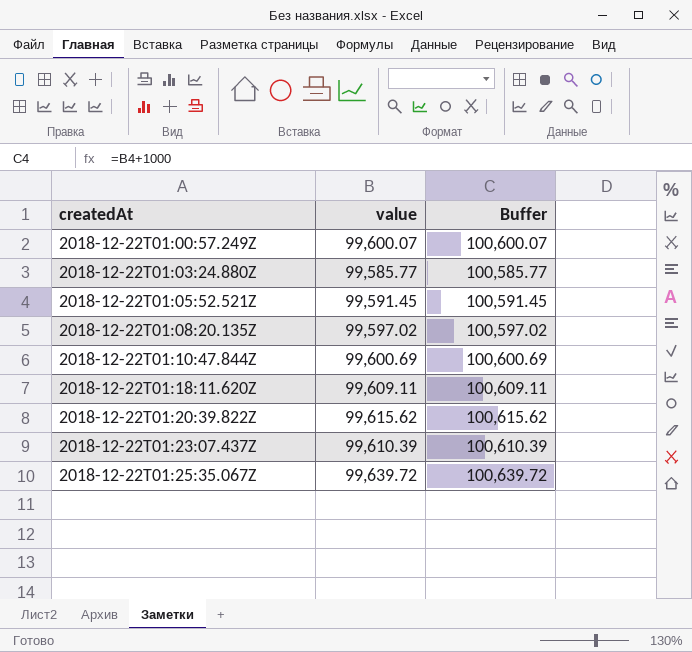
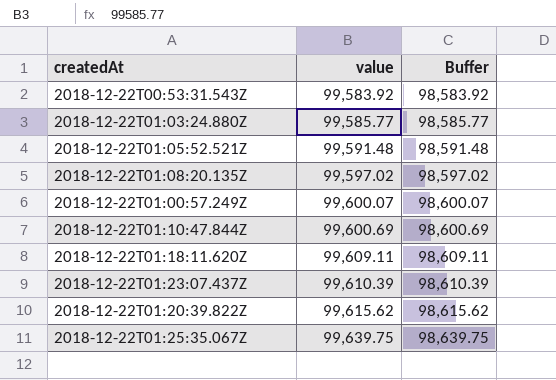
row order: createdAt ascending -> value ascending
column Buffer | formula: [value] + 1000 -> [value] - 1000
row 2018-12-22T00:53:31.543Z: none -> 99,583.92 | 98,583.92
2018-12-22T01:05:52.521Z | value: 99,591.45 -> 99,591.48
2018-12-22T01:25:35.067Z | value: 99,639.72 -> 99,639.75

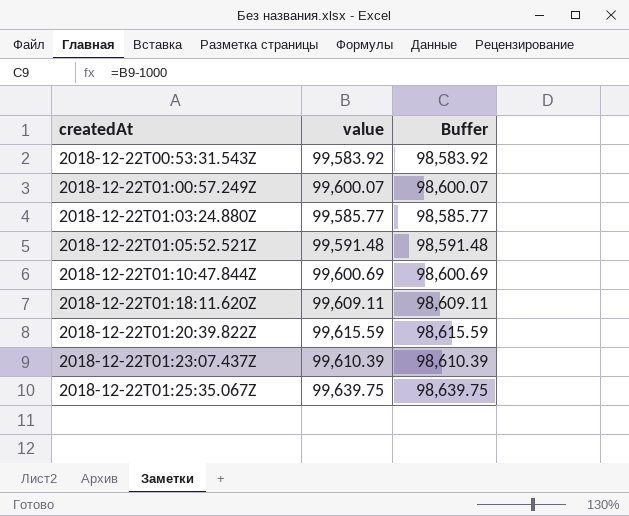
row order: value ascending -> createdAt ascending
row 2018-12-22T01:08:20.135Z: 99,597.02 | 98,597.02 -> none
2018-12-22T01:20:39.822Z | value: 99,615.62 -> 99,615.59
2018-12-22T01:20:39.822Z | Buffer: 98,615.62 -> 98,615.59

